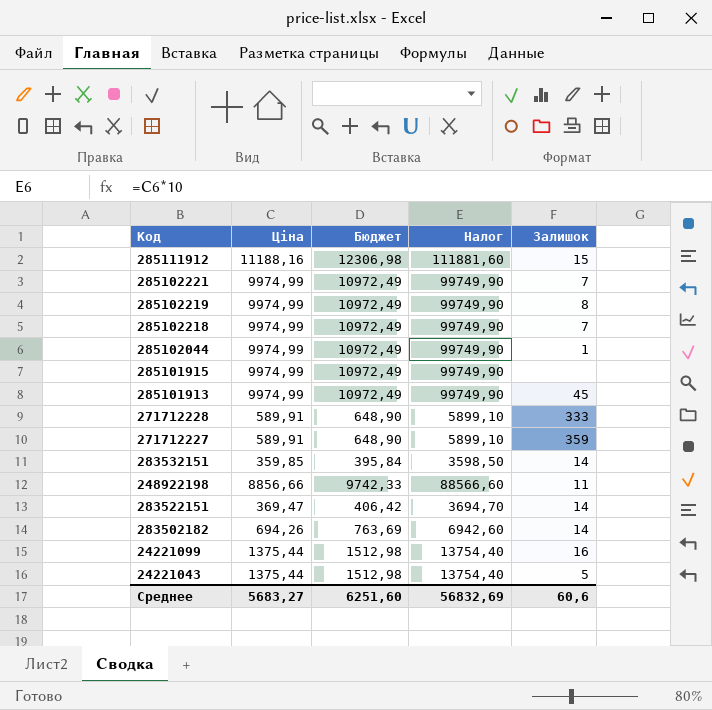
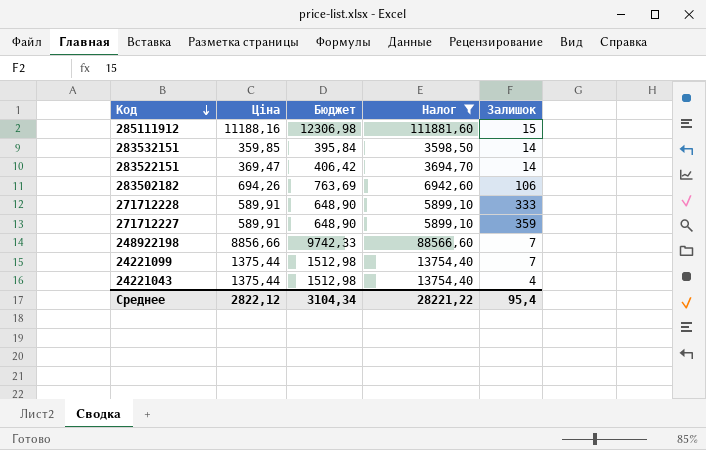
filter: none -> Налог != 99749,90
row order: none -> Код descending
283502182 | Залишок: 14 -> 106
248922198 | Залишок: 11 -> 7
24221099 | Залишок: 16 -> 7
24221043 | Залишок: 5 -> 4
Среднее | Ціна: 5683,27 -> 2822,12
Среднее | Бюджет: 6251,60 -> 3104,34
Среднее | Налог: 56832,69 -> 28221,22
Среднее | Залишок: 60,6 -> 95,4

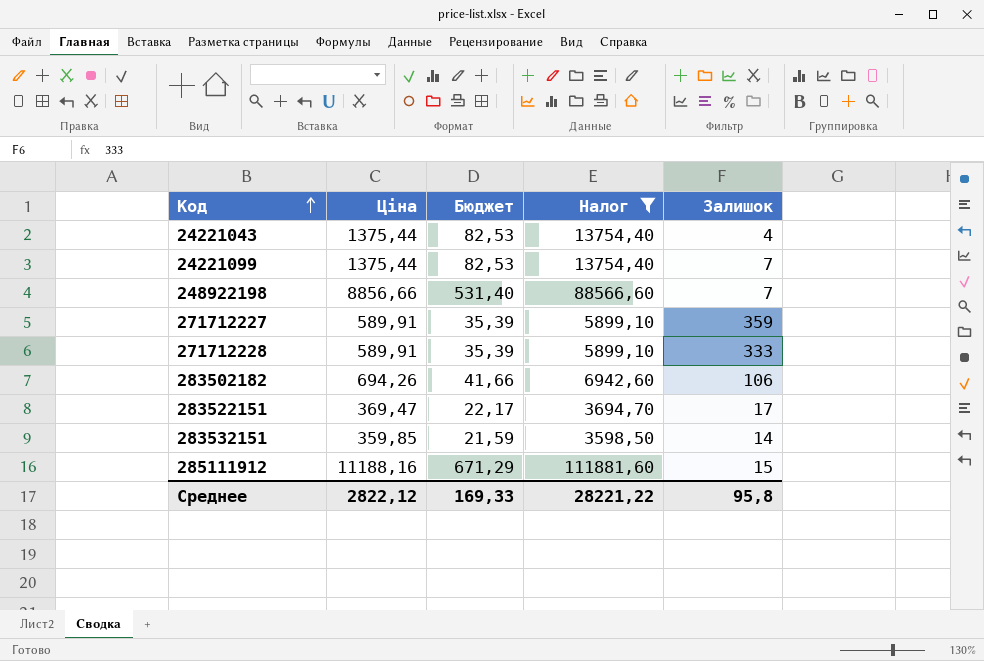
row order: Код descending -> Код ascending
column Бюджет | formula: [Ціна] * 1,1 -> [Ціна] * 0,06
283522151 | Залишок: 14 -> 17
Среднее | Бюджет: 3104,34 -> 169,33
Среднее | Залишок: 95,4 -> 95,8

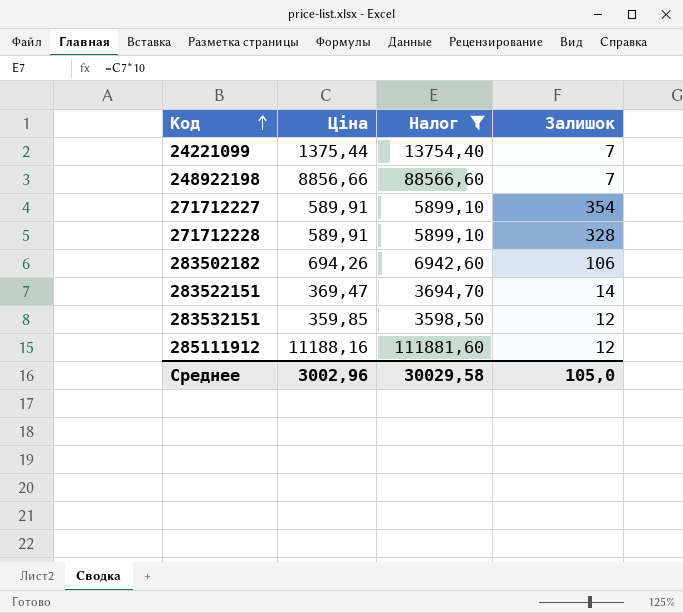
column Бюджет | formula: [Ціна] * 0,06 -> none
row 24221043: 1375,44 | 82,53 | 13754,40 | 4 -> none
271712227 | Залишок: 359 -> 354
271712228 | Залишок: 333 -> 328
283522151 | Залишок: 17 -> 14
283532151 | Залишок: 14 -> 12
285111912 | Залишок: 15 -> 12
Среднее | Ціна: 2822,12 -> 3002,96
Среднее | Налог: 28221,22 -> 30029,58
Среднее | Залишок: 95,8 -> 105,0

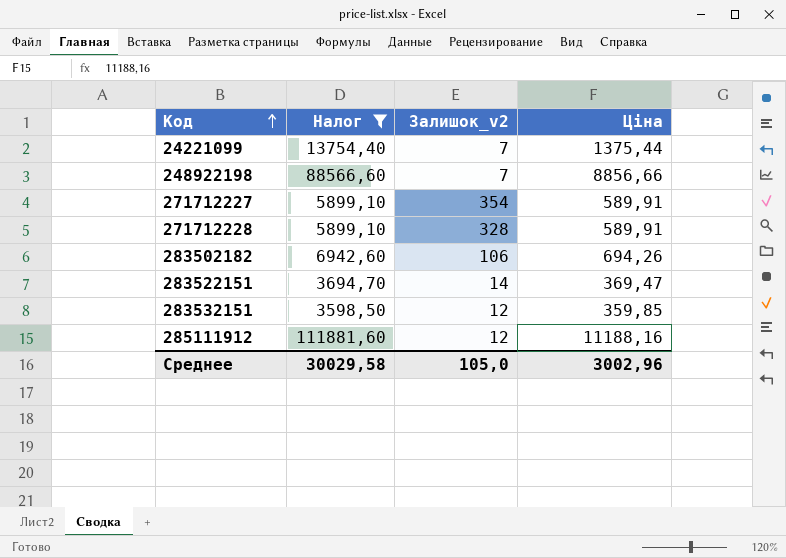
column name: Залишок -> Залишок_v2
column Ціна | position: 2 -> 4

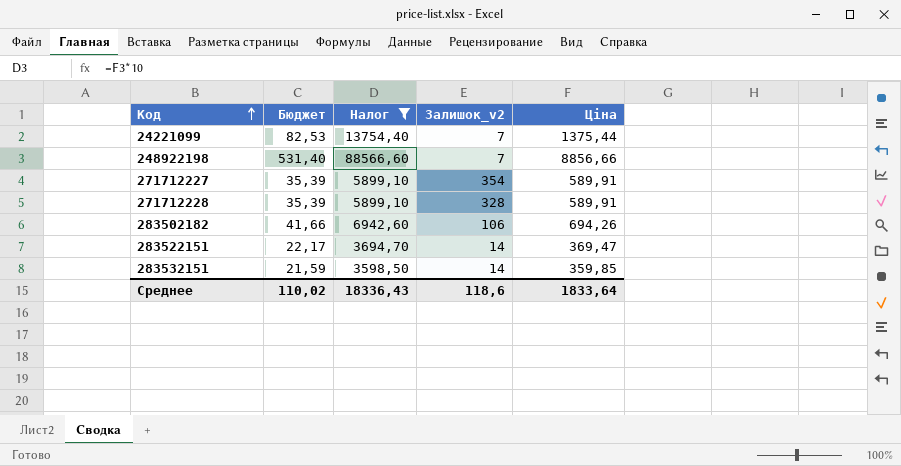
column Бюджет | formula: none -> [Ціна] * 0,06
row 285111912: 111881,60 | 12 | 11188,16 -> none
283532151 | Залишок_v2: 12 -> 14
Среднее | Налог: 30029,58 -> 18336,43
Среднее | Залишок_v2: 105,0 -> 118,6
Среднее | Ціна: 3002,96 -> 1833,64

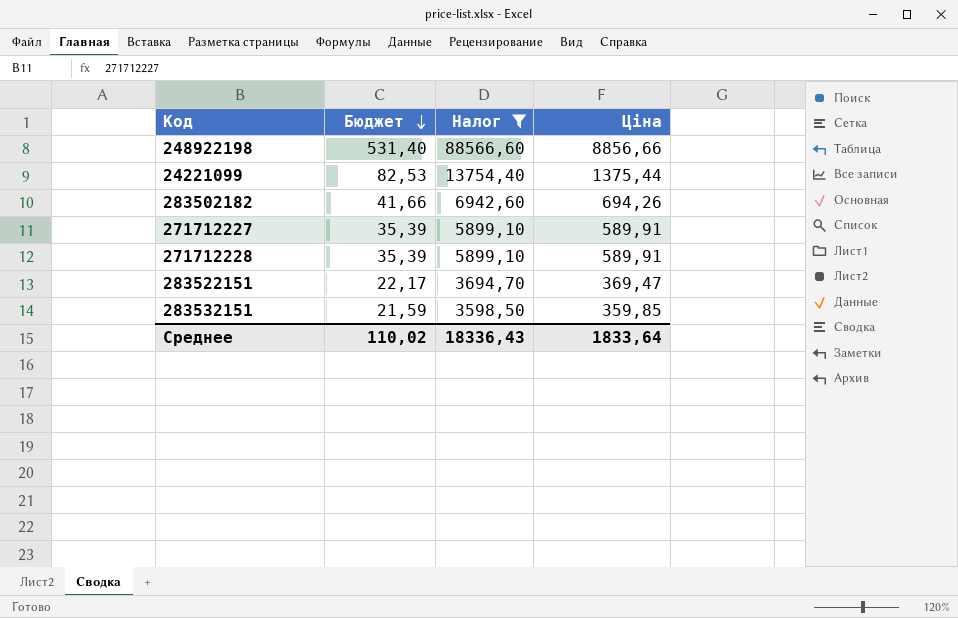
row order: Код ascending -> Бюджет descending
column Залишок_v2 | position: 4 -> none

